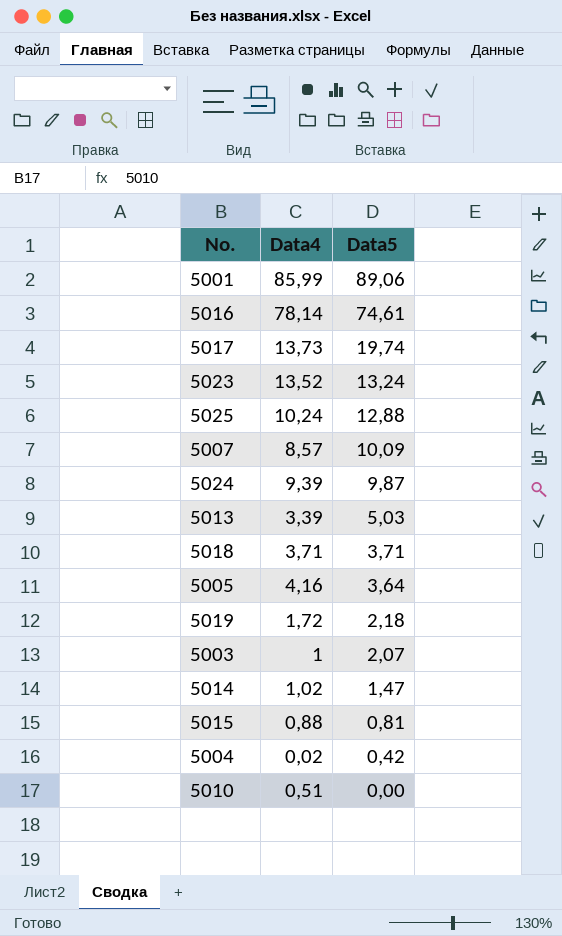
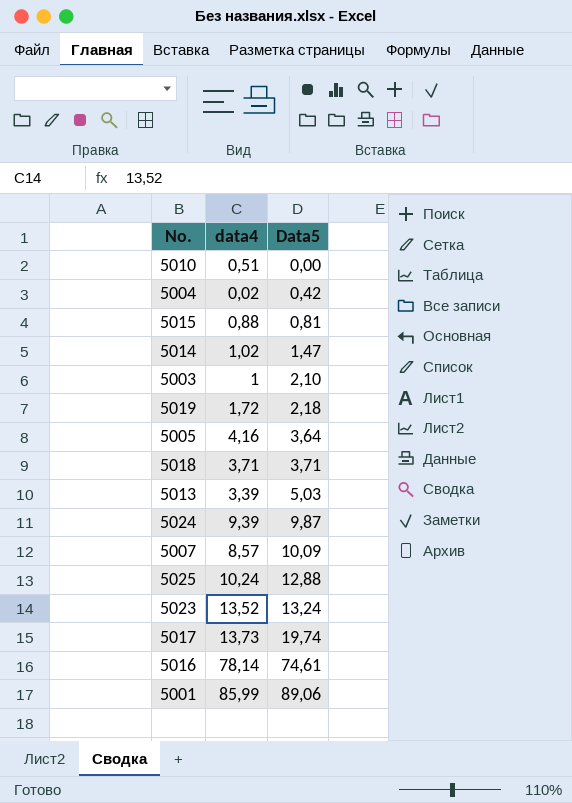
row order: Data5 descending -> Data5 ascending
column name: Data4 -> data4
5003 | Data5: 2,07 -> 2,10

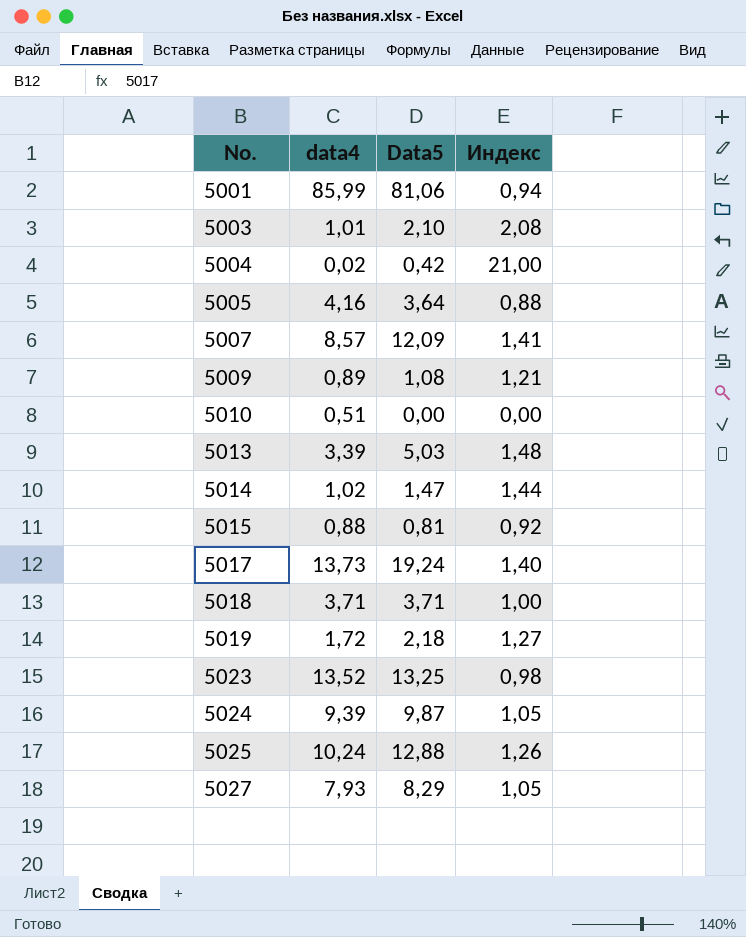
row order: Data5 ascending -> No. ascending
column Индекс | formula: none -> [Data5] / [data4]
row 5016: 78,14 | 74,61 -> none
5001 | Data5: 89,06 -> 81,06
5003 | data4: 1 -> 1,01
5007 | Data5: 10,09 -> 12,09
row 5009: none -> 0,89 | 1,08 | 1,21
5017 | Data5: 19,74 -> 19,24
5023 | Data5: 13,24 -> 13,25
row 5027: none -> 7,93 | 8,29 | 1,05

